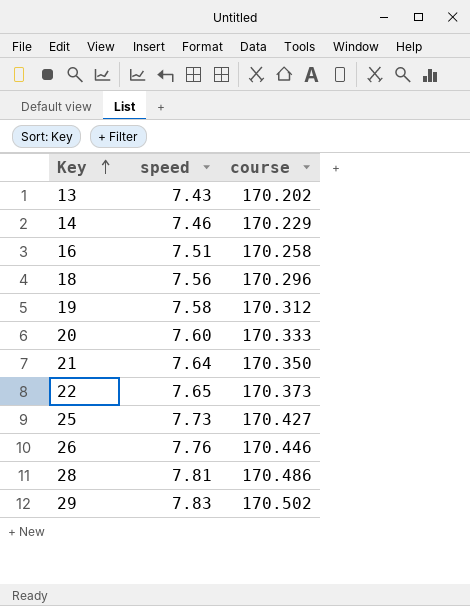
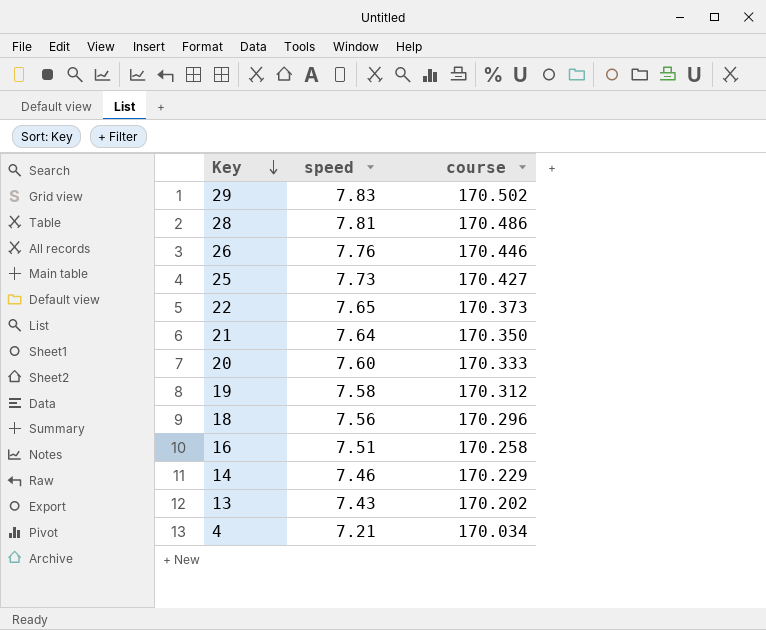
row order: Key ascending -> Key descending
row 4: none -> 7.21 | 170.034

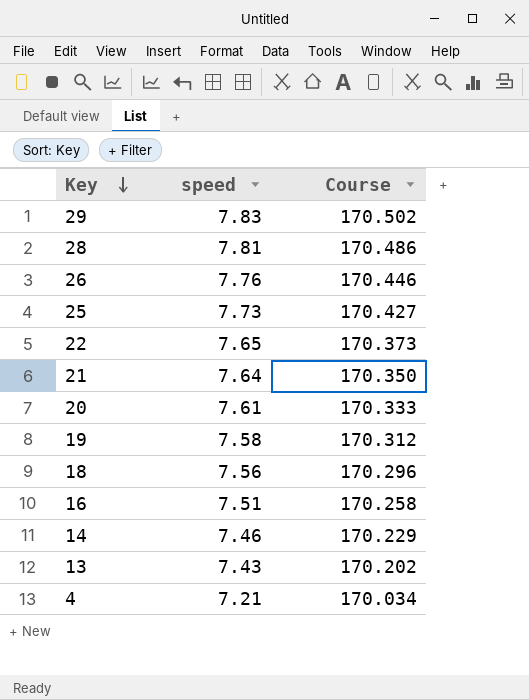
column name: course -> Course
20 | speed: 7.60 -> 7.61

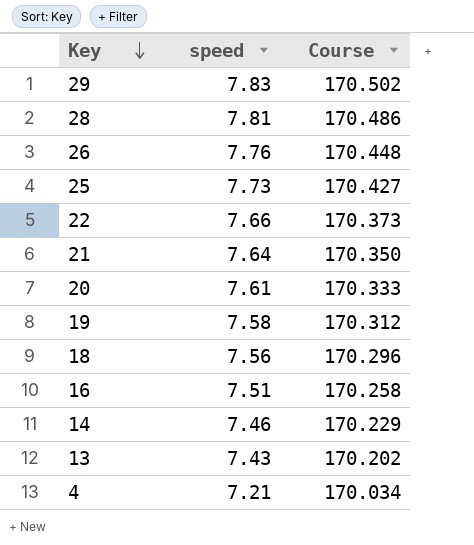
26 | Course: 170.446 -> 170.448
22 | speed: 7.65 -> 7.66

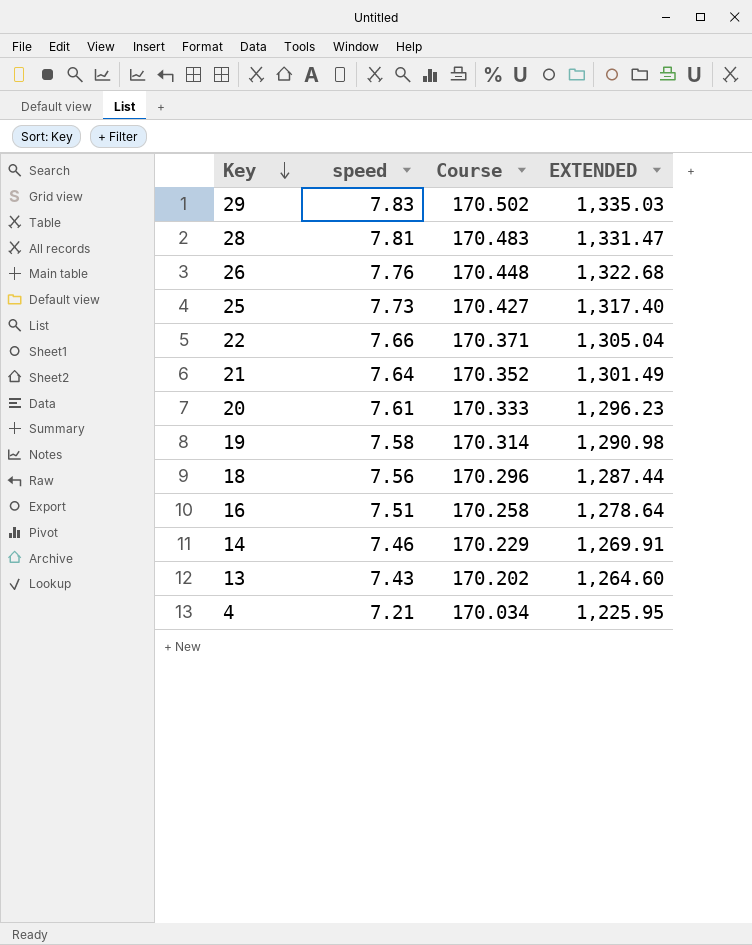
column EXTENDED | formula: none -> [speed] * [Course]
28 | Course: 170.486 -> 170.483
22 | Course: 170.373 -> 170.371
21 | Course: 170.350 -> 170.352
19 | Course: 170.312 -> 170.314

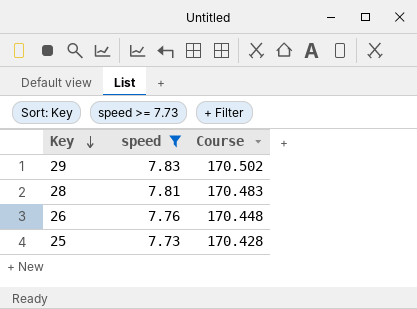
filter: none -> speed >= 7.73
column EXTENDED | formula: [speed] * [Course] -> none
25 | Course: 170.427 -> 170.428

